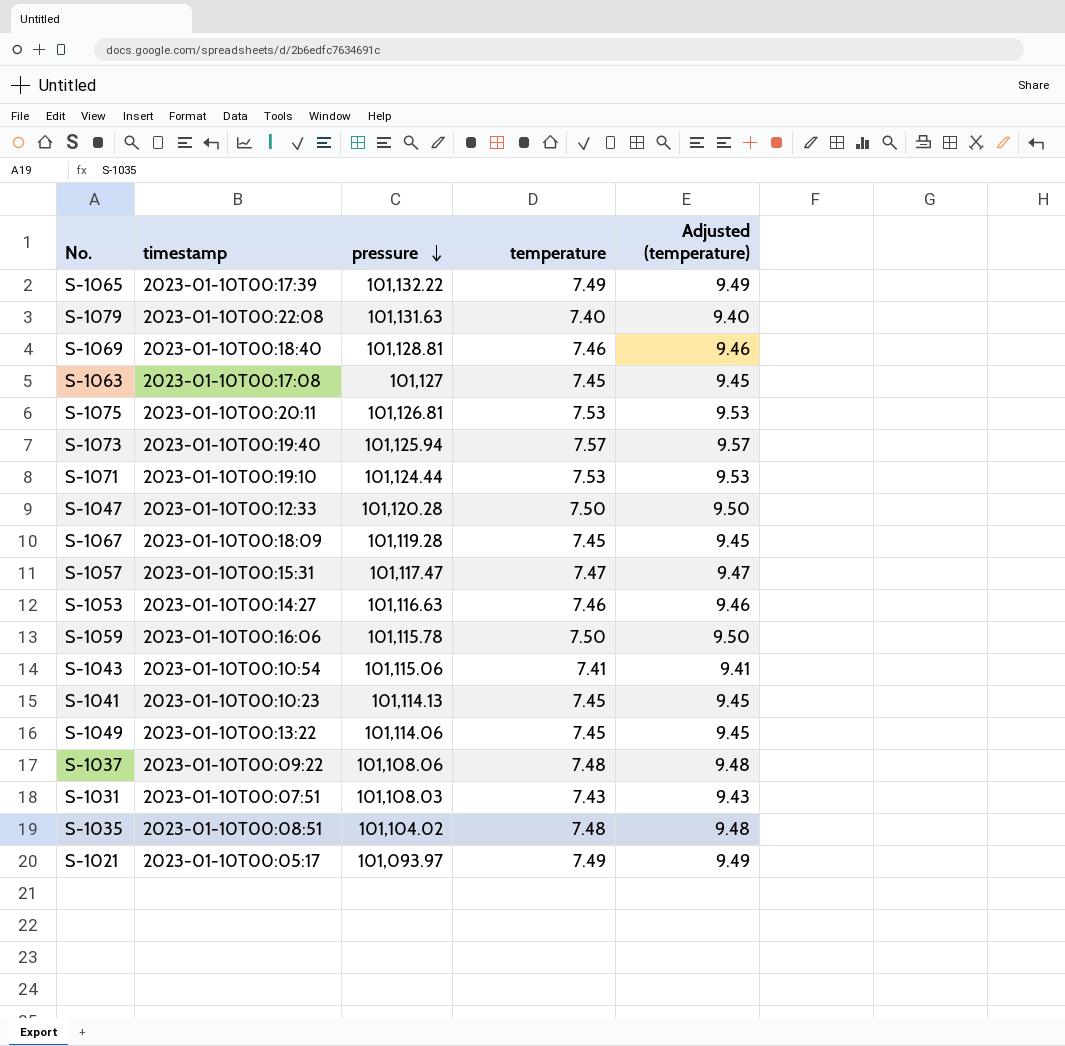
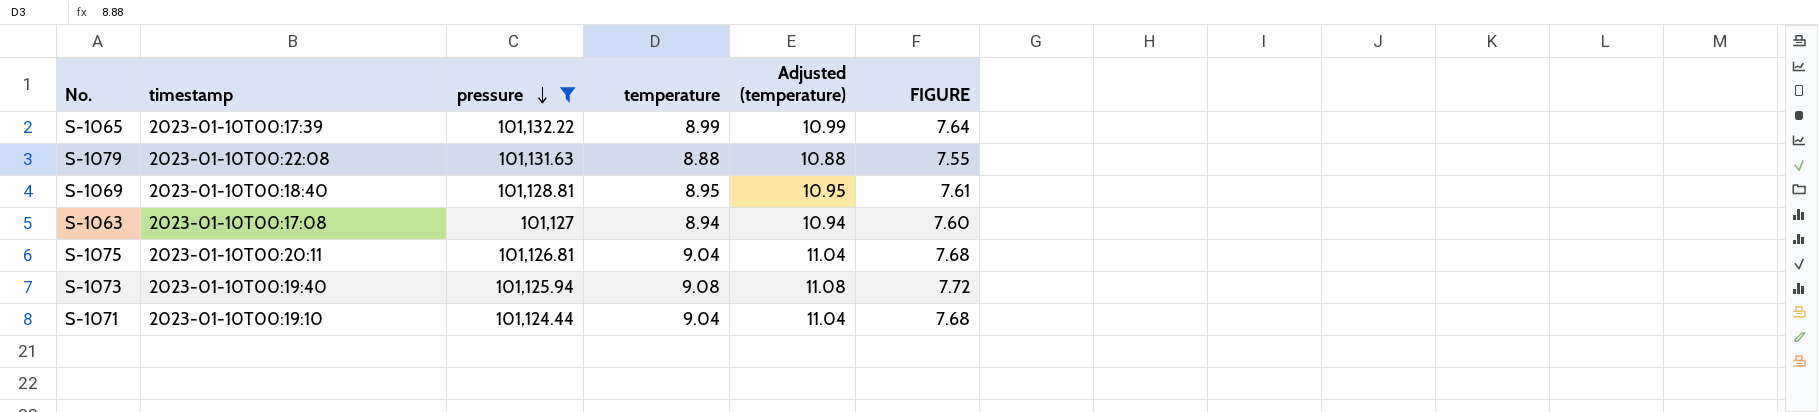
filter: none -> pressure >= 101,124.44
column FIGURE | formula: none -> [temperature] * 0.85
S-1065 | temperature: 7.49 -> 8.99
S-1065 | Adjusted (temperature): 9.49 -> 10.99
S-1079 | temperature: 7.40 -> 8.88
S-1079 | Adjusted (temperature): 9.40 -> 10.88
S-1069 | temperature: 7.46 -> 8.95
S-1069 | Adjusted (temperature): 9.46 -> 10.95
S-1063 | temperature: 7.45 -> 8.94
S-1063 | Adjusted (temperature): 9.45 -> 10.94
S-1075 | temperature: 7.53 -> 9.04
S-1075 | Adjusted (temperature): 9.53 -> 11.04
S-1073 | temperature: 7.57 -> 9.08
S-1073 | Adjusted (temperature): 9.57 -> 11.08
S-1071 | temperature: 7.53 -> 9.04
S-1071 | Adjusted (temperature): 9.53 -> 11.04

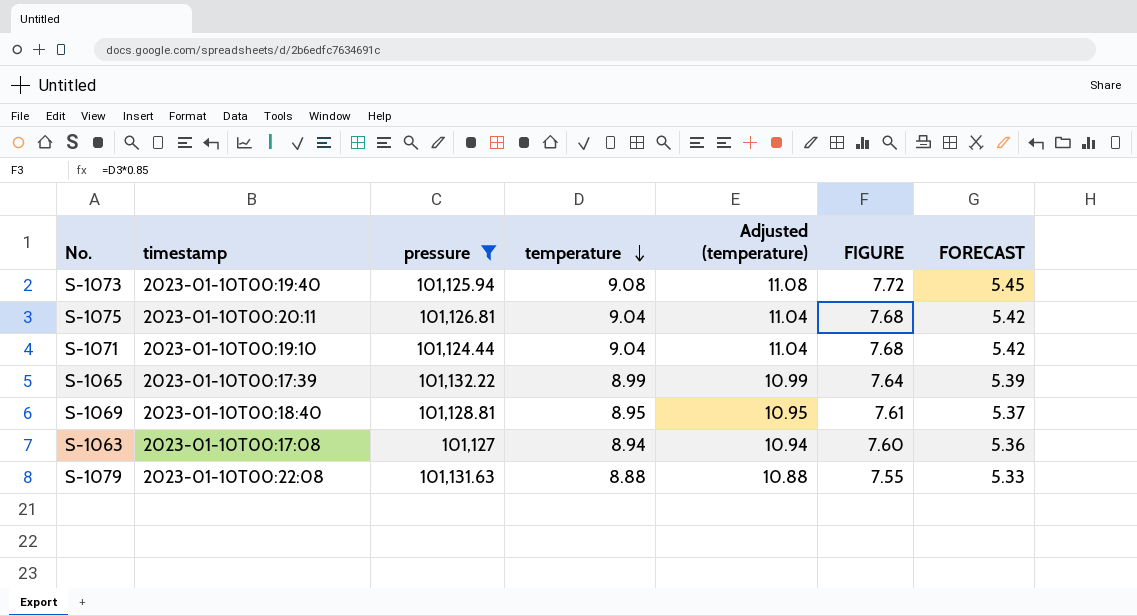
row order: pressure descending -> temperature descending
column FORECAST | formula: none -> [temperature] * 0.6

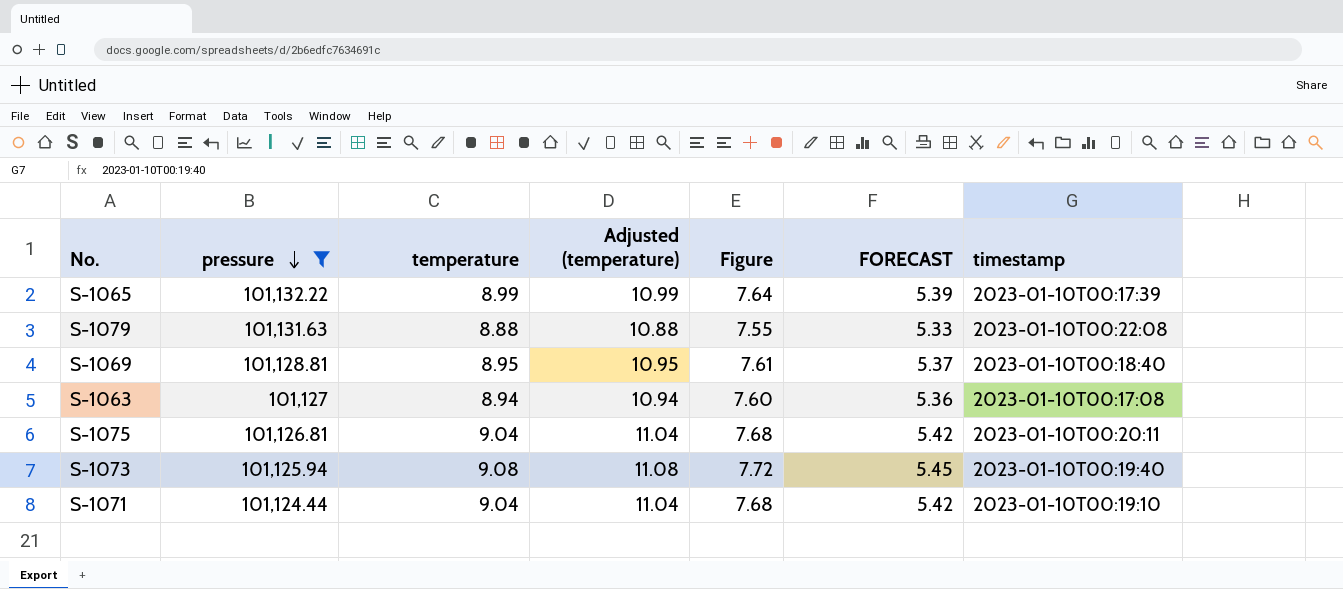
row order: temperature descending -> pressure descending
column name: FIGURE -> Figure
column timestamp | position: 2 -> 7

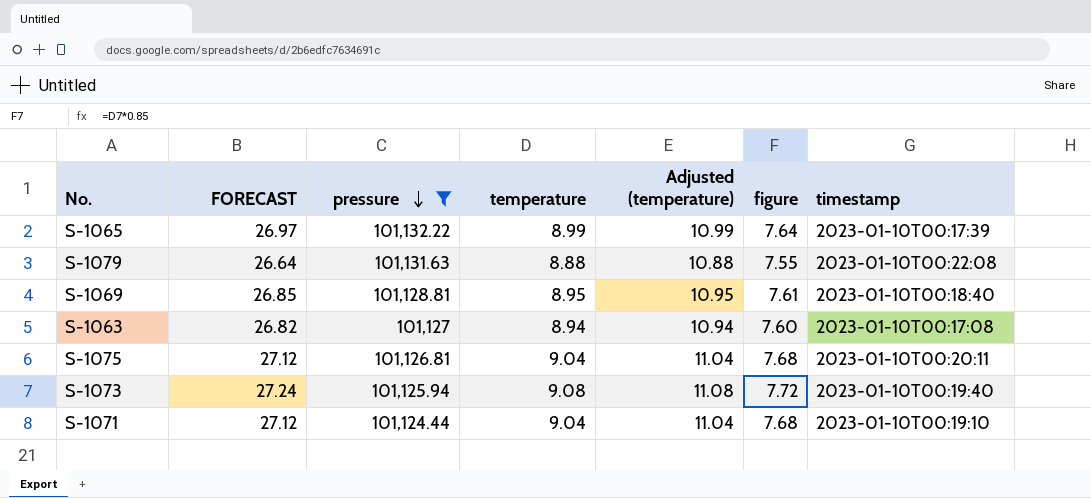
column FORECAST | formula: [temperature] * 0.6 -> [temperature] * 3
column FORECAST | position: 6 -> 2
column name: Figure -> figure

